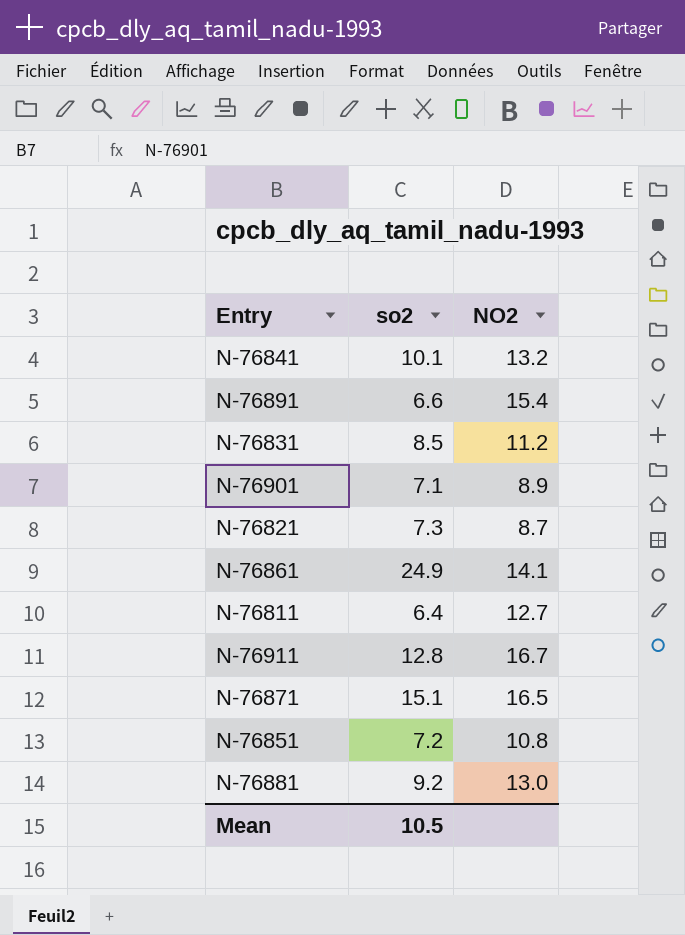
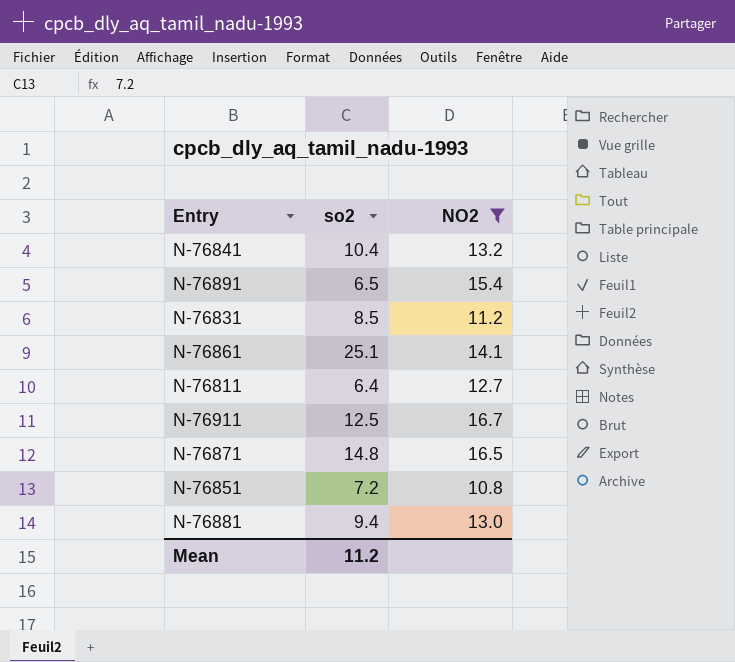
filter: none -> NO2 >= 10.8
N-76841 | so2: 10.1 -> 10.4
N-76891 | so2: 6.6 -> 6.5
N-76861 | so2: 24.9 -> 25.1
N-76911 | so2: 12.8 -> 12.5
N-76871 | so2: 15.1 -> 14.8
N-76881 | so2: 9.2 -> 9.4
Mean | so2: 10.5 -> 11.2

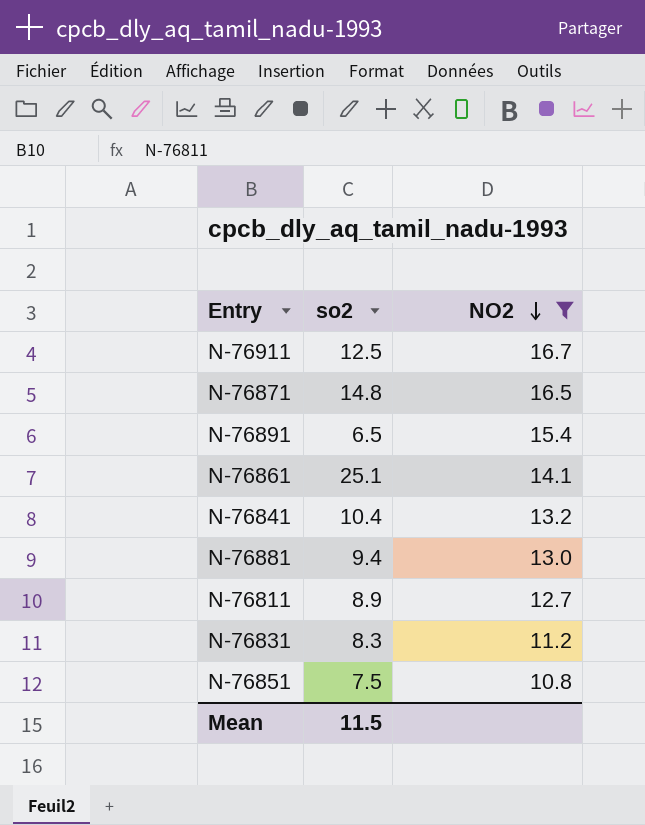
row order: none -> NO2 descending
N-76811 | so2: 6.4 -> 8.9
N-76831 | so2: 8.5 -> 8.3
N-76851 | so2: 7.2 -> 7.5
Mean | so2: 11.2 -> 11.5

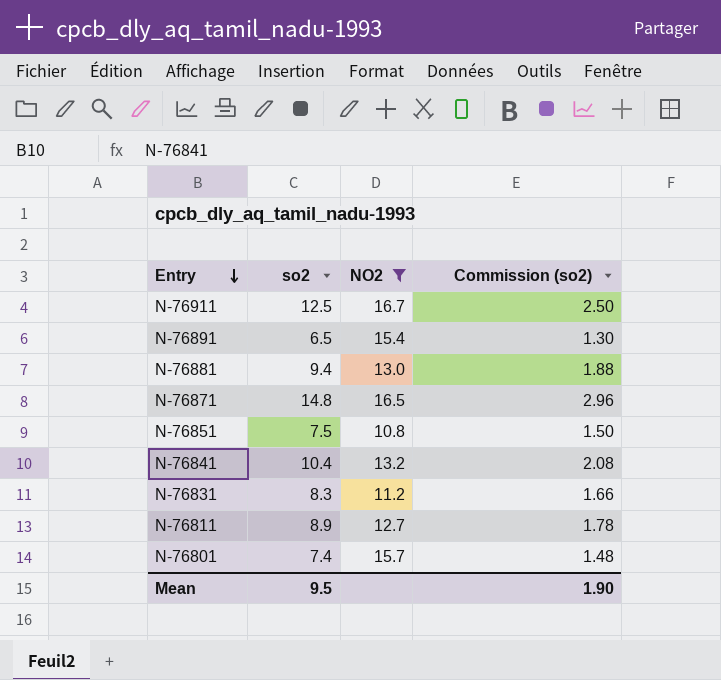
row order: NO2 descending -> Entry descending
column Commission (so2) | formula: none -> [so2] * 0.2
row N-76861: 25.1 | 14.1 -> none
row N-76801: none -> 7.4 | 15.7 | 1.48
Mean | so2: 11.5 -> 9.5

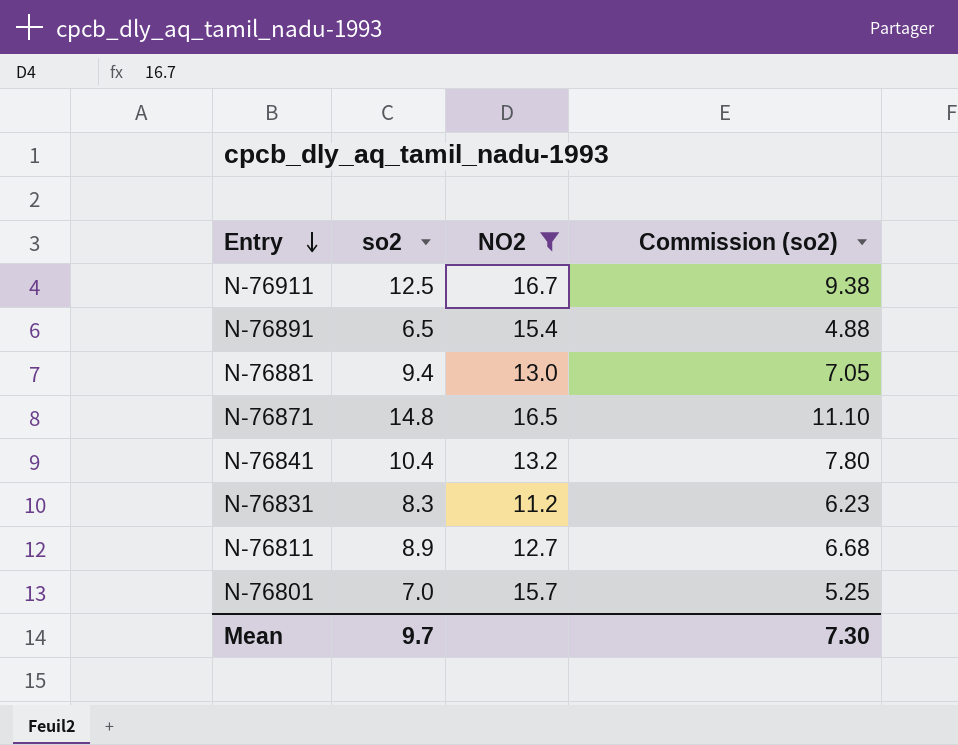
column Commission (so2) | formula: [so2] * 0.2 -> [so2] * 0.75
row N-76851: 7.5 | 10.8 | 1.50 -> none
N-76801 | so2: 7.4 -> 7.0
Mean | so2: 9.5 -> 9.7
Mean | Commission (so2): 1.90 -> 7.30

